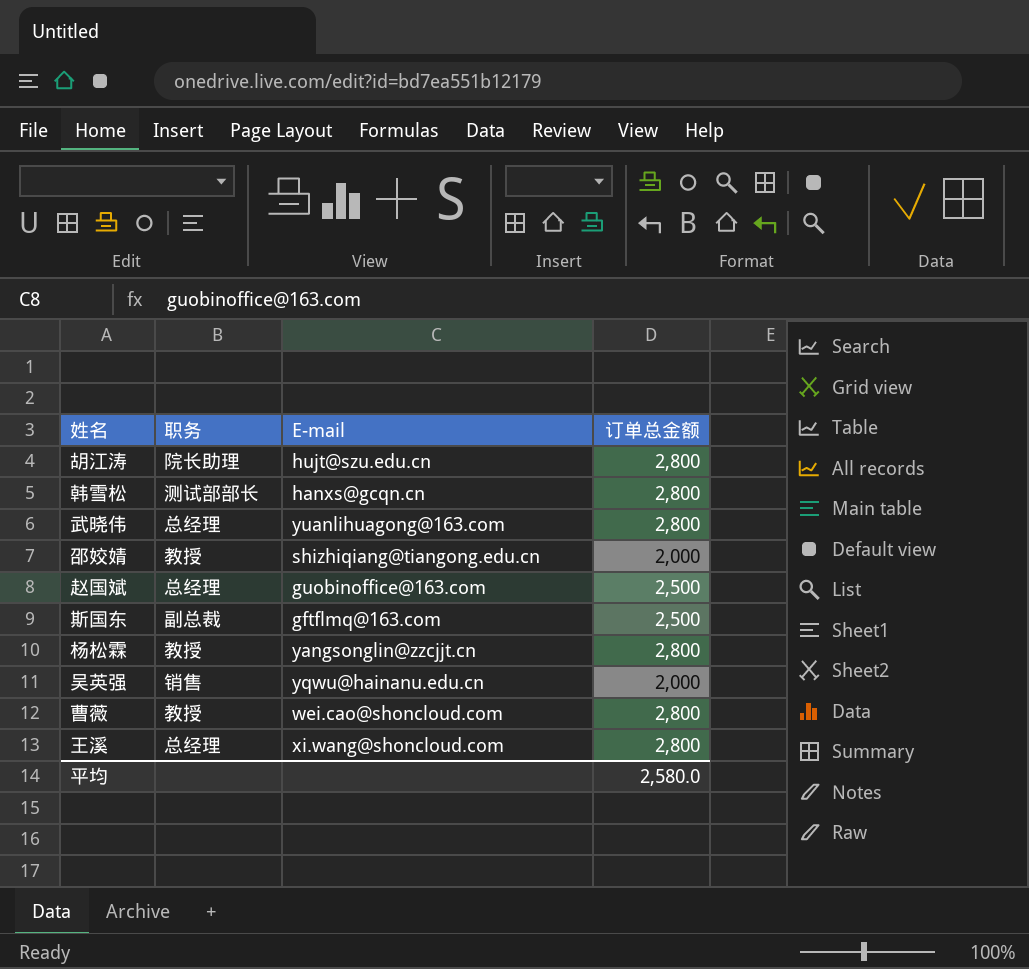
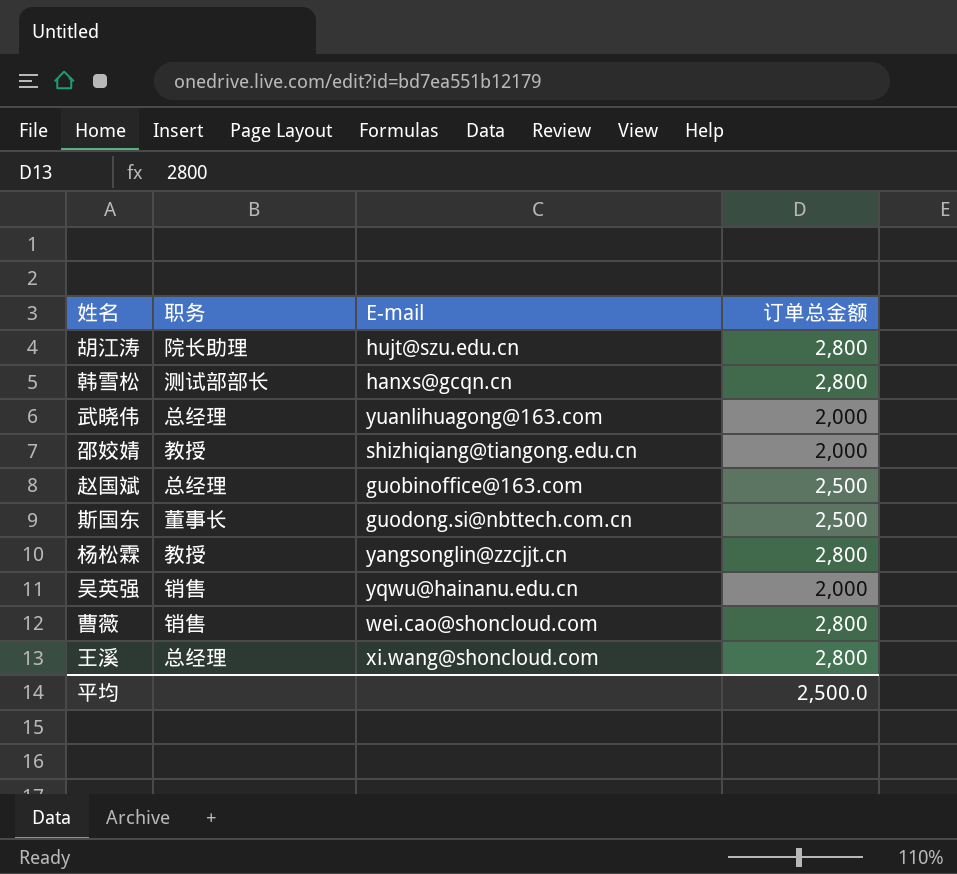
武晓伟 | 订单总金额: 2,800 -> 2,000
斯国东 | 职务: 副总裁 -> 董事长
斯国东 | E-mail: gftflmq@163.com -> guodong.si@nbttech.com.cn
曹薇 | 职务: 教授 -> 销售
平均 | 订单总金额: 2,580.0 -> 2,500.0

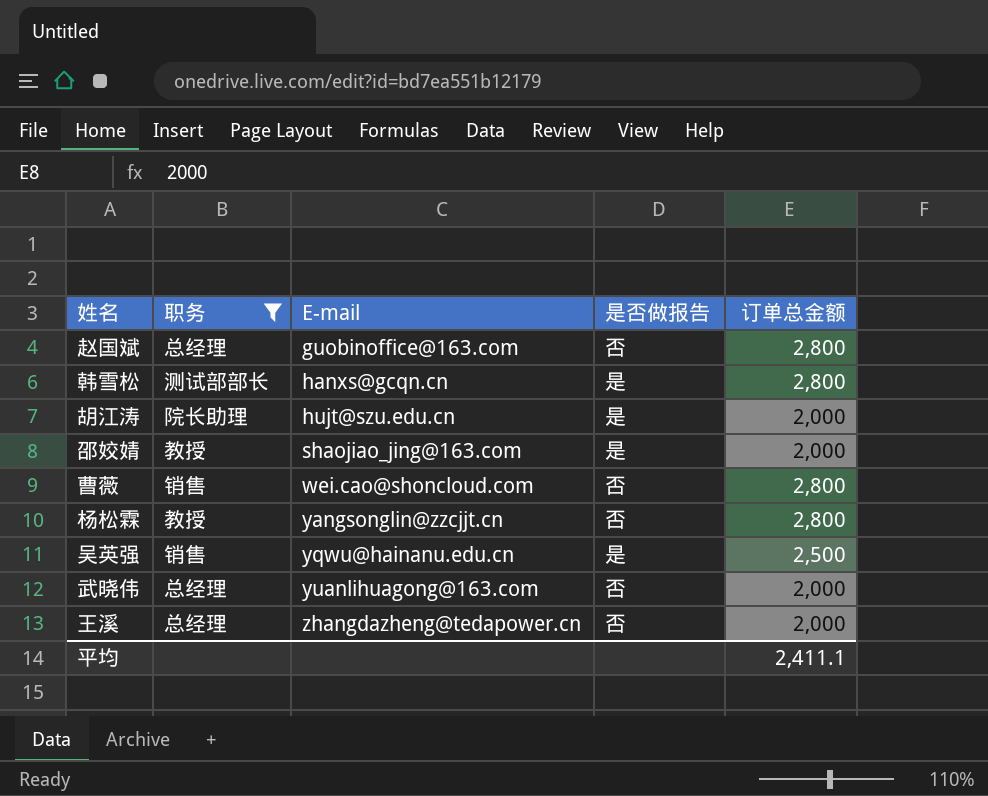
filter: none -> 职务 != 董事长
row order: none -> E-mail ascending
column 是否做报告 | position: none -> 4
赵国斌 | 订单总金额: 2,500 -> 2,800
胡江涛 | 订单总金额: 2,800 -> 2,000
邵姣婧 | E-mail: shizhiqiang@tiangong.edu.cn -> shaojiao_jing@163.com
吴英强 | 订单总金额: 2,000 -> 2,500
王溪 | E-mail: xi.wang@shoncloud.com -> zhangdazheng@tedapower.cn
王溪 | 订单总金额: 2,800 -> 2,000
平均 | 订单总金额: 2,500.0 -> 2,411.1

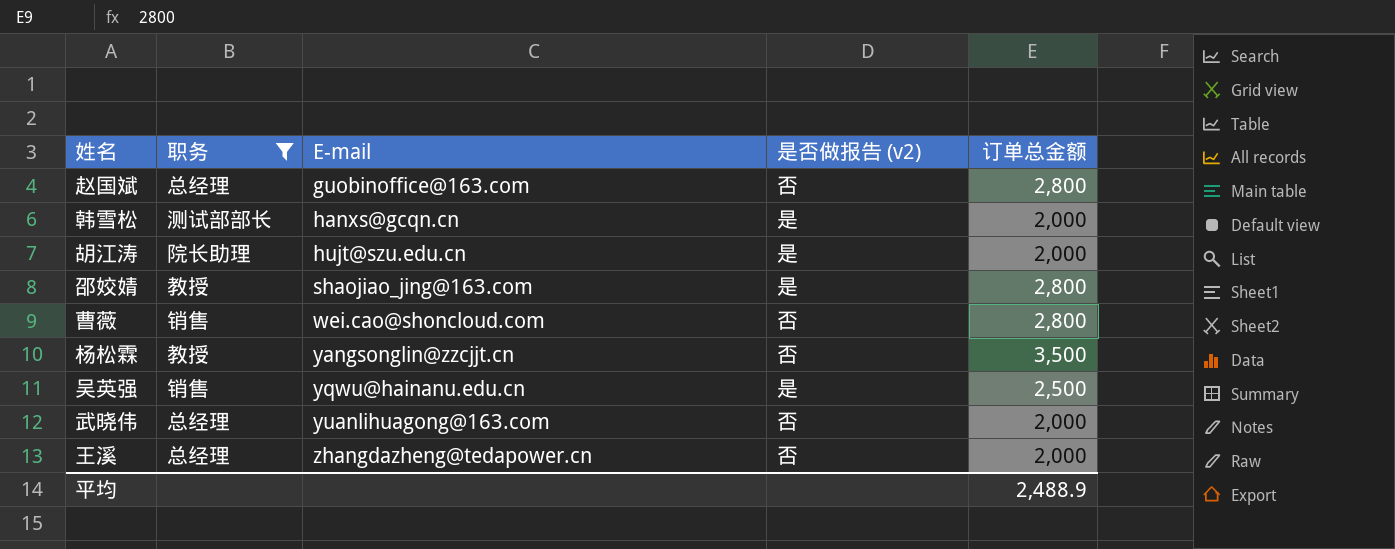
column name: 是否做报告 -> 是否做报告 (v2)
韩雪松 | 订单总金额: 2,800 -> 2,000
邵姣婧 | 订单总金额: 2,000 -> 2,800
杨松霖 | 订单总金额: 2,800 -> 3,500
平均 | 订单总金额: 2,411.1 -> 2,488.9

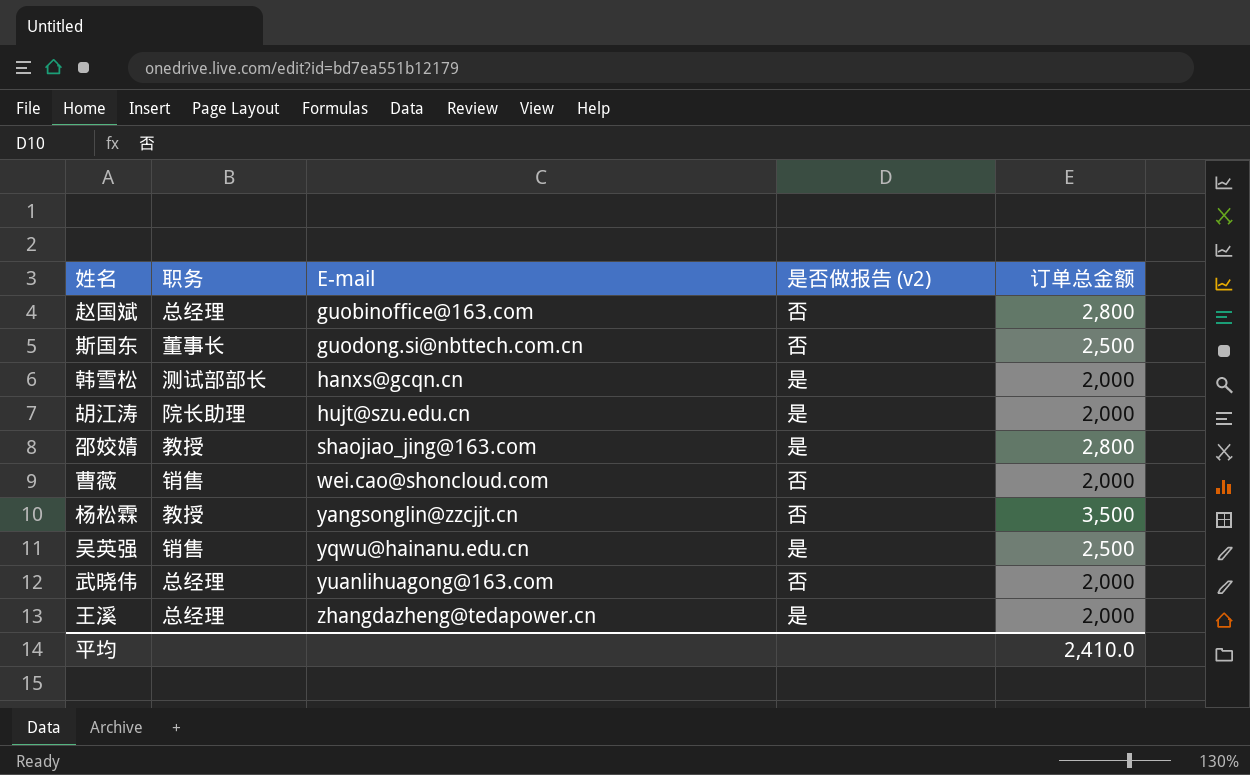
filter: 职务 != 董事长 -> none
曹薇 | 订单总金额: 2,800 -> 2,000
王溪 | 是否做报告 (v2): 否 -> 是
平均 | 订单总金额: 2,488.9 -> 2,410.0

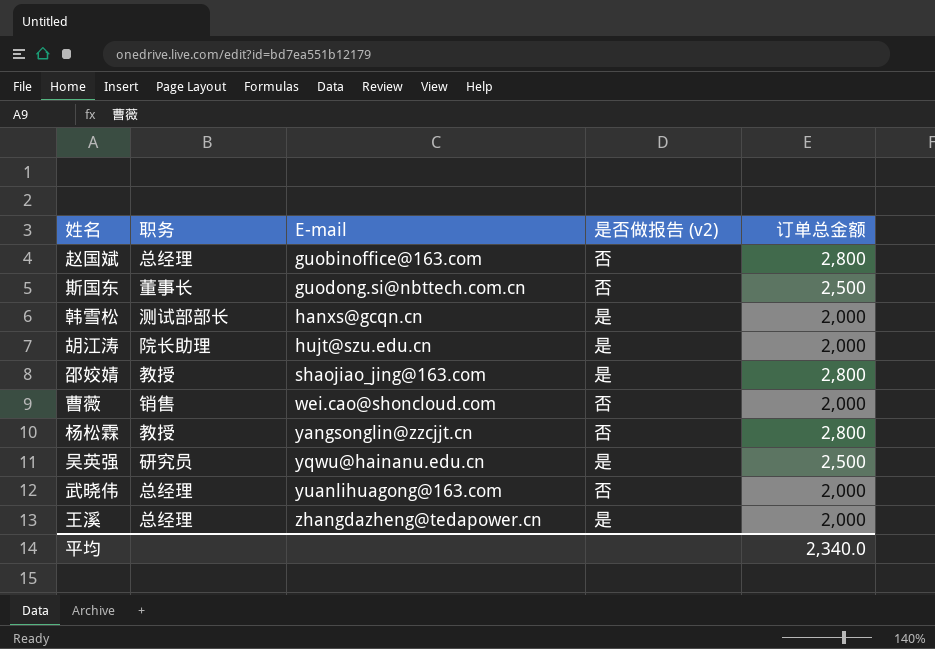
杨松霖 | 订单总金额: 3,500 -> 2,800
吴英强 | 职务: 销售 -> 研究员
平均 | 订单总金额: 2,410.0 -> 2,340.0

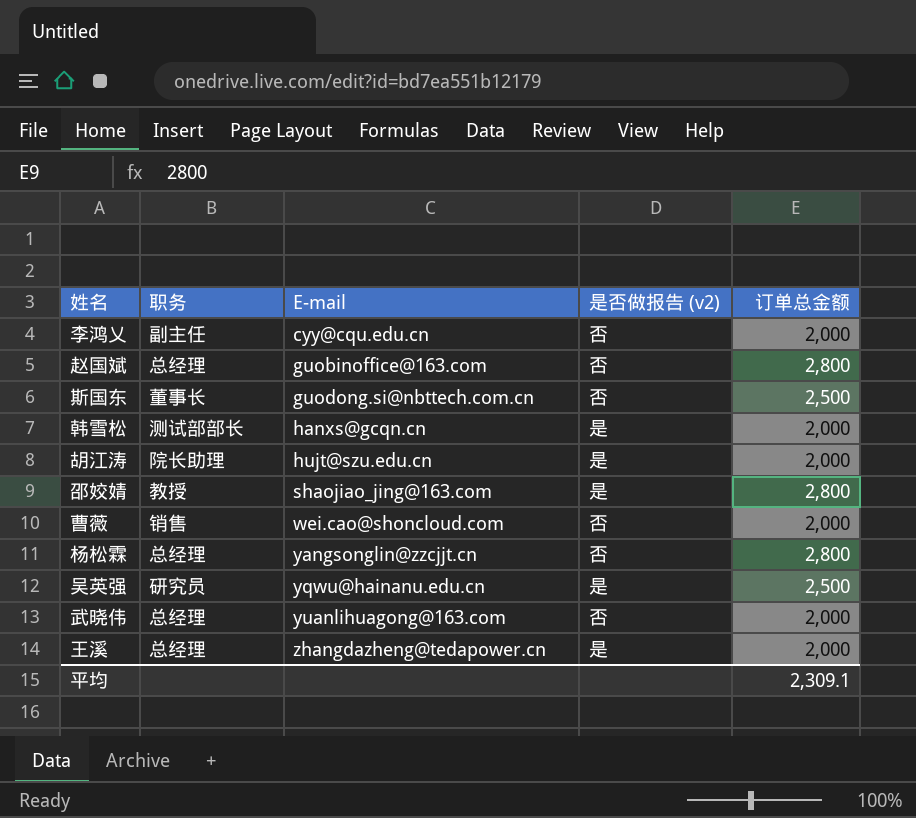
row 李鸿乂: none -> 副主任 | cyy@cqu.edu.cn | 否 | 2,000
杨松霖 | 职务: 教授 -> 总经理
平均 | 订单总金额: 2,340.0 -> 2,309.1

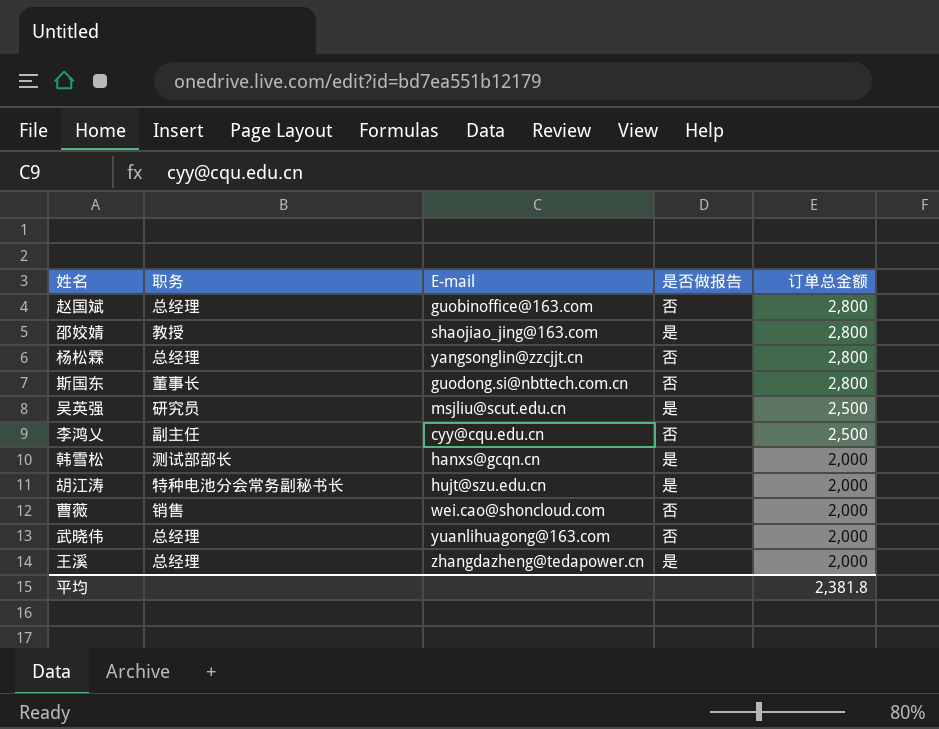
row order: E-mail ascending -> 订单总金额 descending
column name: 是否做报告 (v2) -> 是否做报告
斯国东 | 订单总金额: 2,500 -> 2,800
吴英强 | E-mail: yqwu@hainanu.edu.cn -> msjliu@scut.edu.cn
李鸿乂 | 订单总金额: 2,000 -> 2,500
胡江涛 | 职务: 院长助理 -> 特种电池分会常务副秘书长
平均 | 订单总金额: 2,309.1 -> 2,381.8

